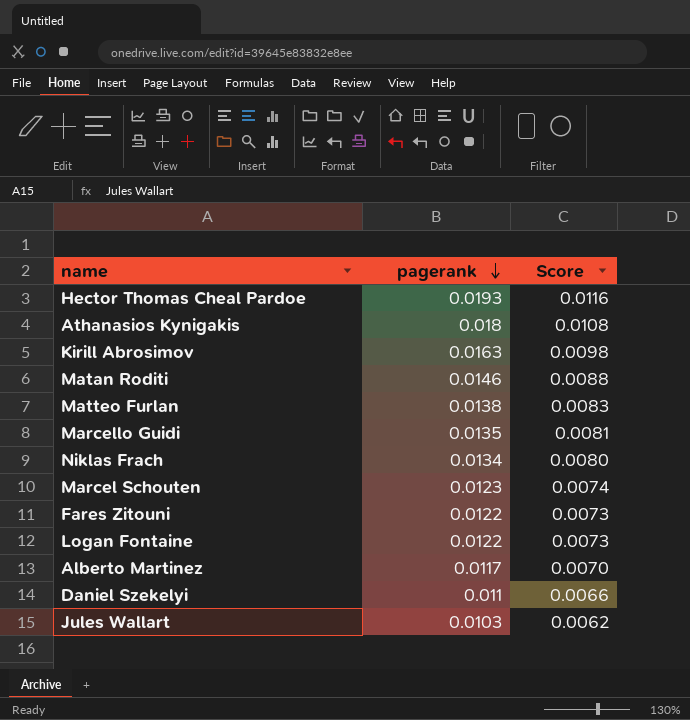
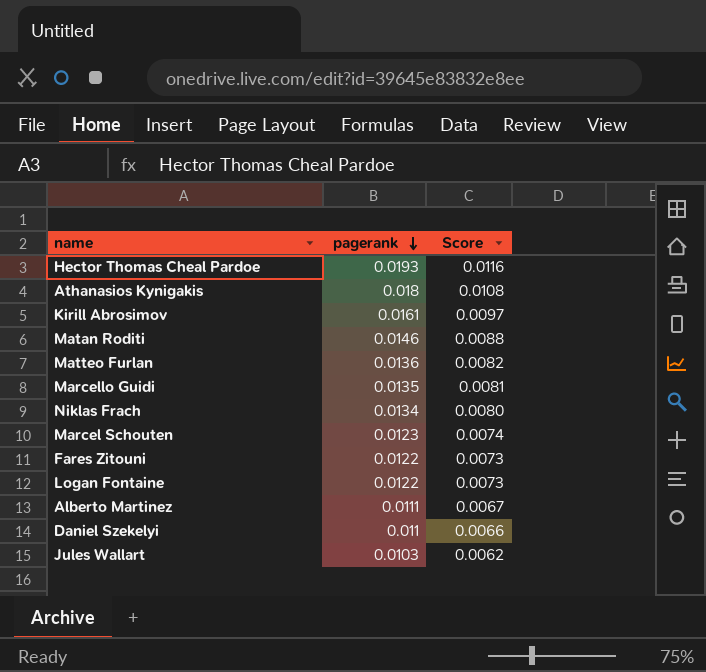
Kirill Abrosimov | pagerank: 0.0163 -> 0.0161
Kirill Abrosimov | Score: 0.0098 -> 0.0097
Matteo Furlan | pagerank: 0.0138 -> 0.0136
Matteo Furlan | Score: 0.0083 -> 0.0082
Alberto Martinez | pagerank: 0.0117 -> 0.0111
Alberto Martinez | Score: 0.0070 -> 0.0067

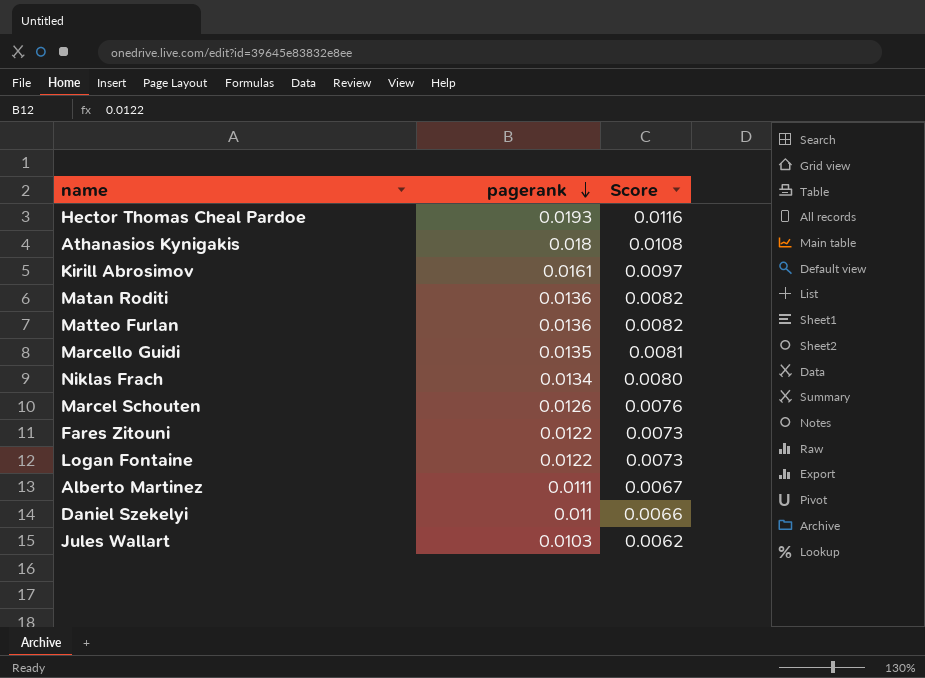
Matan Roditi | pagerank: 0.0146 -> 0.0136
Matan Roditi | Score: 0.0088 -> 0.0082
Marcel Schouten | pagerank: 0.0123 -> 0.0126
Marcel Schouten | Score: 0.0074 -> 0.0076

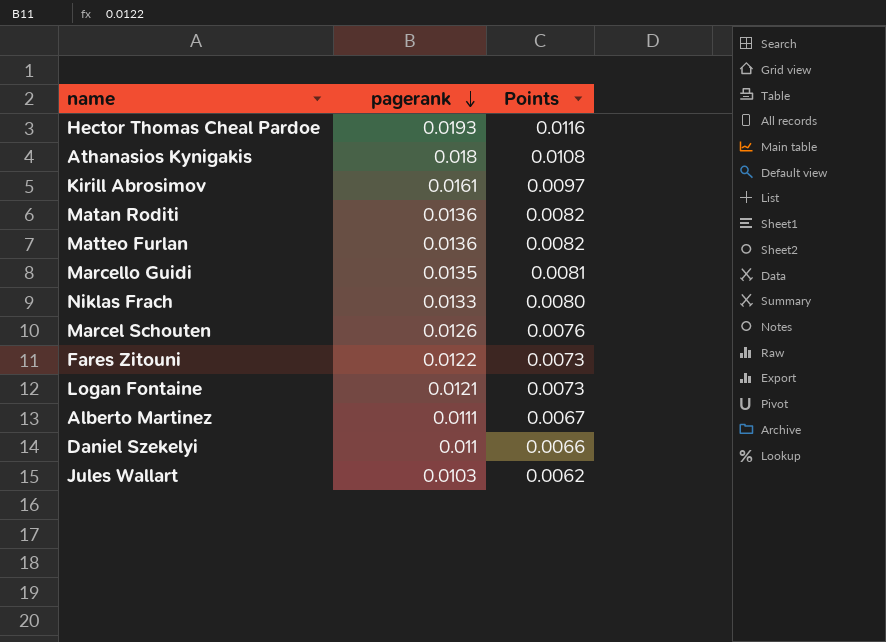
column name: Score -> Points
Niklas Frach | pagerank: 0.0134 -> 0.0133
Logan Fontaine | pagerank: 0.0122 -> 0.0121

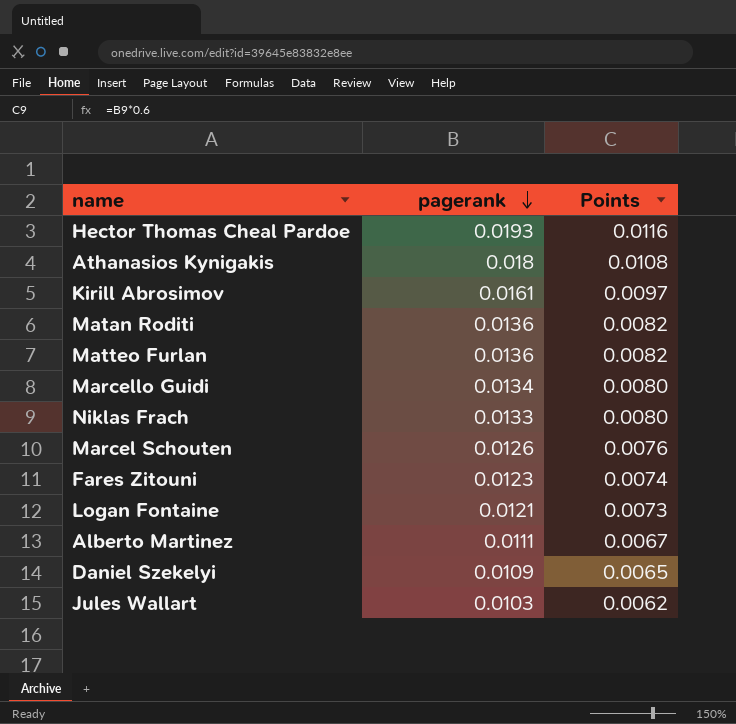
Marcello Guidi | pagerank: 0.0135 -> 0.0134
Marcello Guidi | Points: 0.0081 -> 0.0080
Fares Zitouni | pagerank: 0.0122 -> 0.0123
Fares Zitouni | Points: 0.0073 -> 0.0074
Daniel Szekelyi | pagerank: 0.011 -> 0.0109
Daniel Szekelyi | Points: 0.0066 -> 0.0065

